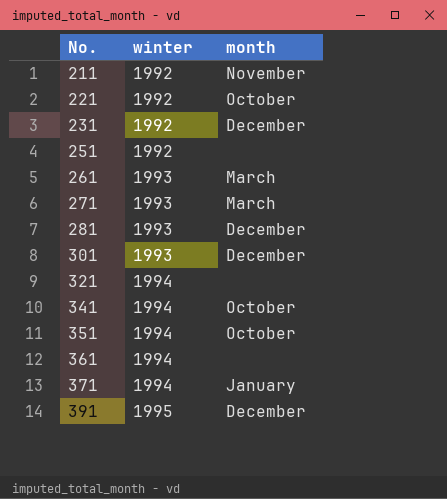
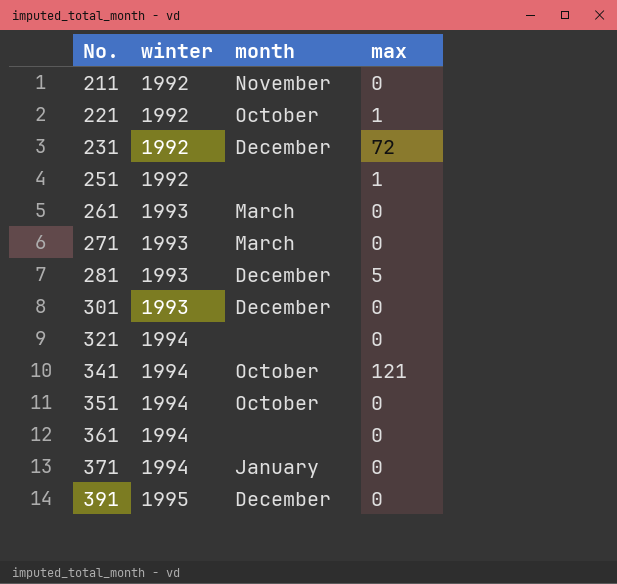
column max | position: none -> 4

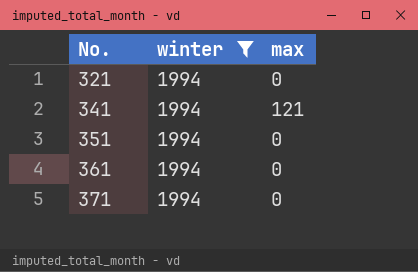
filter: none -> winter = 1994
column month | position: 3 -> none

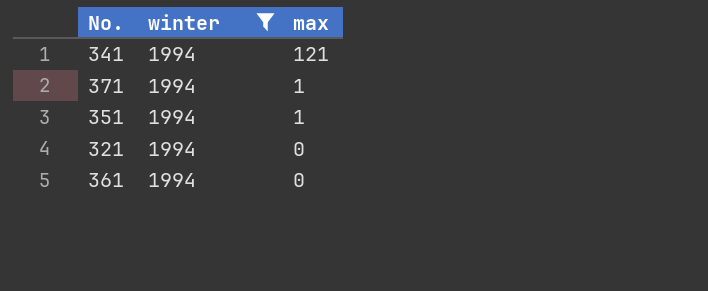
row order: No. ascending -> max descending
371 | max: 0 -> 1
351 | max: 0 -> 1

